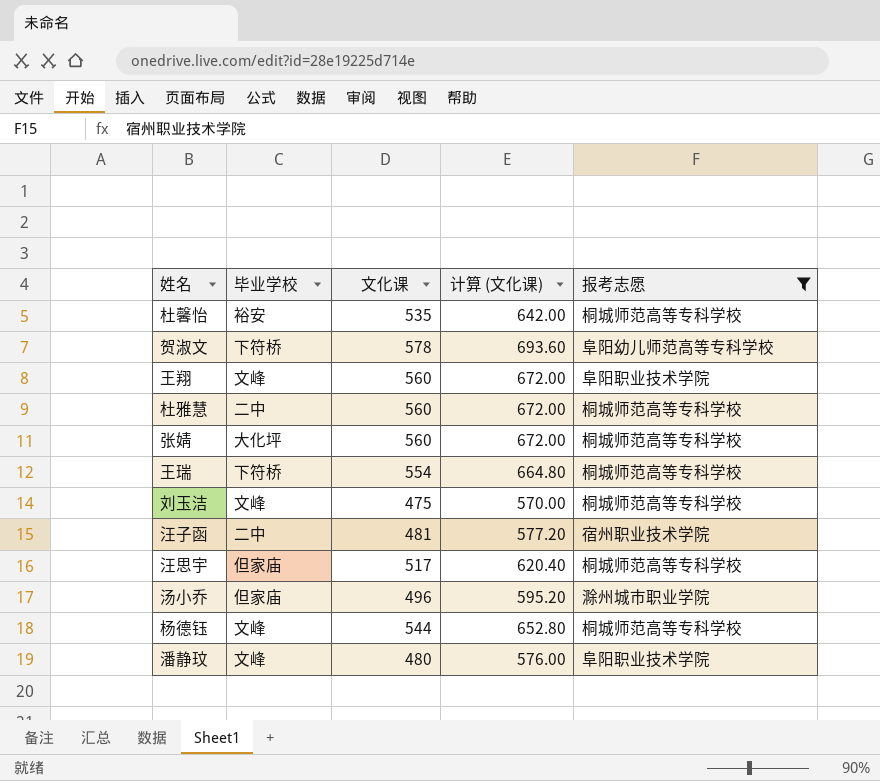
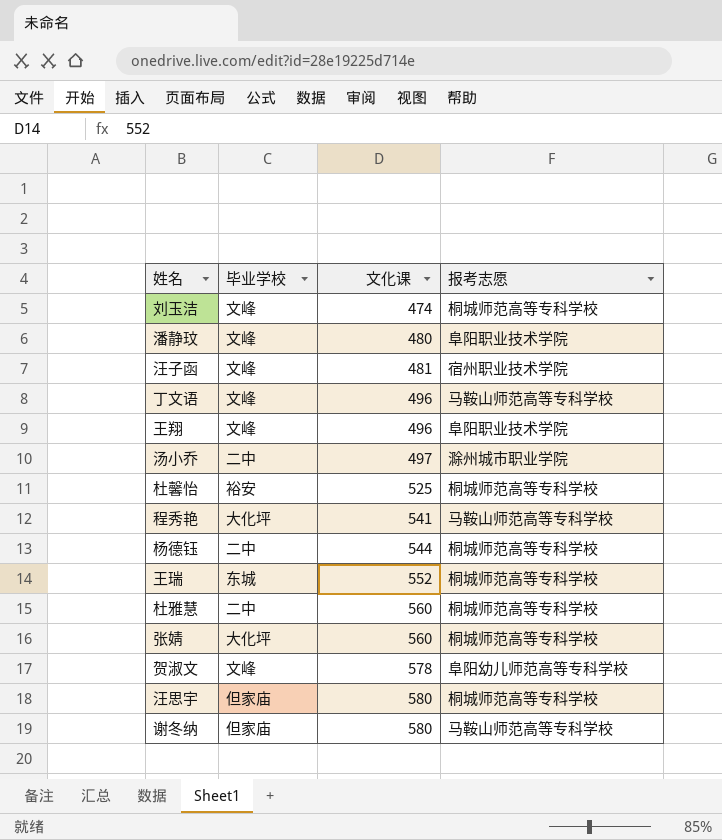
filter: 报考志愿 != 马鞍山师范高等专科学校 -> none
row order: none -> 文化课 ascending
column 计算 (文化课) | formula: [文化课] * 1.2 -> none
刘玉洁 | 文化课: 475 -> 474
汪子函 | 毕业学校: 二中 -> 文峰
王翔 | 文化课: 560 -> 496
汤小乔 | 毕业学校: 但家庙 -> 二中
汤小乔 | 文化课: 496 -> 497
杜馨怡 | 文化课: 535 -> 525
杨德钰 | 毕业学校: 文峰 -> 二中
王瑞 | 毕业学校: 下符桥 -> 东城
王瑞 | 文化课: 554 -> 552
贺淑文 | 毕业学校: 下符桥 -> 文峰
汪思宇 | 文化课: 517 -> 580

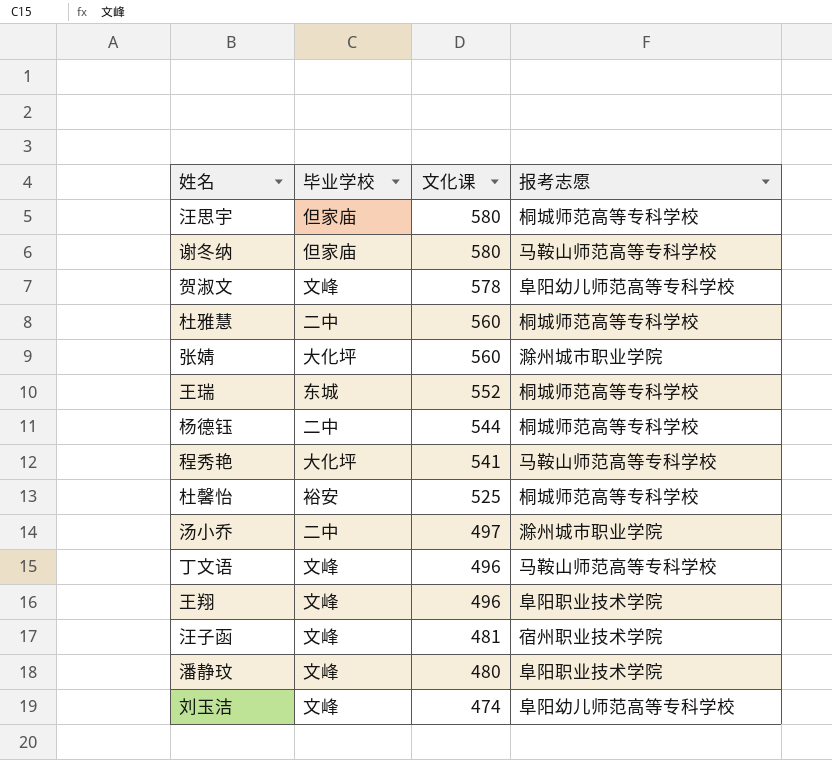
row order: 文化课 ascending -> 文化课 descending
张婧 | 报考志愿: 桐城师范高等专科学校 -> 滁州城市职业学院
刘玉洁 | 报考志愿: 桐城师范高等专科学校 -> 阜阳幼儿师范高等专科学校

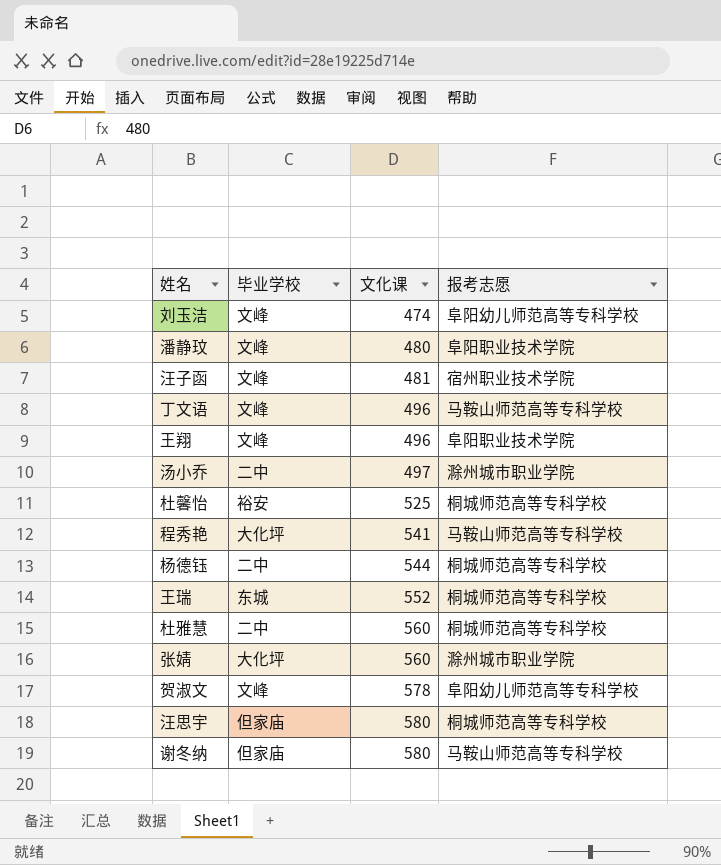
row order: 文化课 descending -> 文化课 ascending

